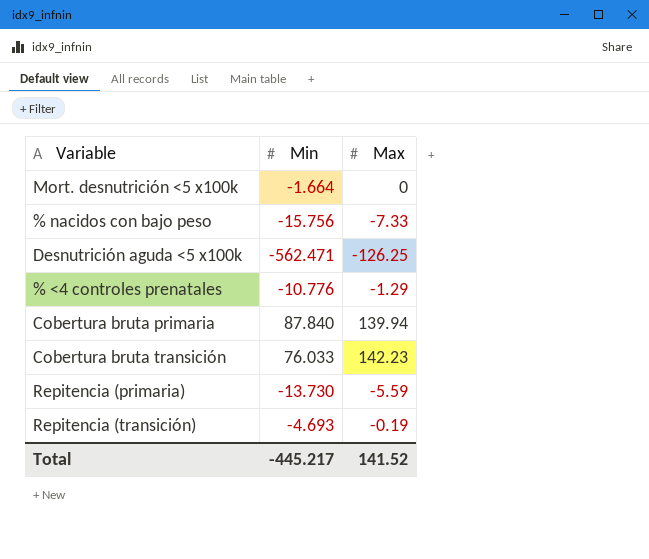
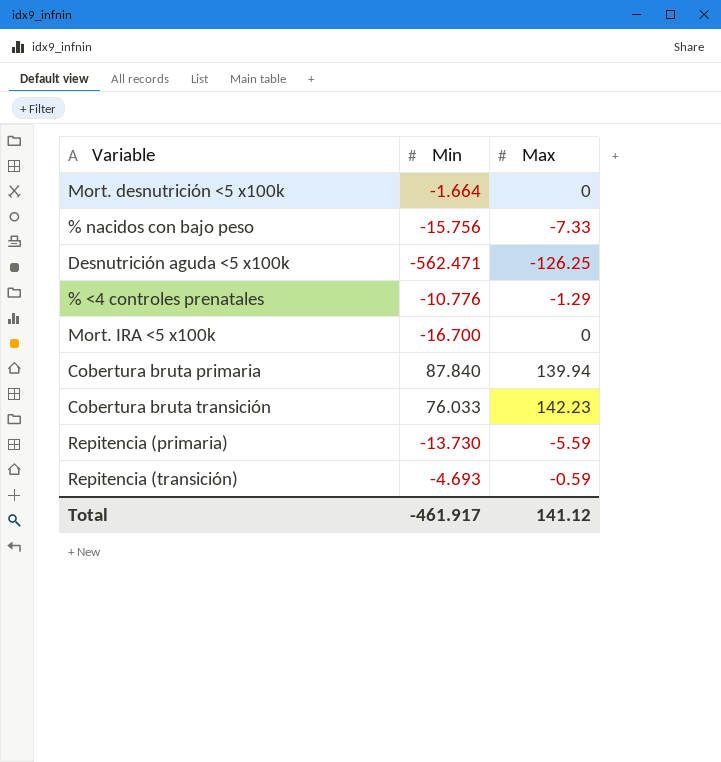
row Mort. IRA <5 x100k: none -> -16.700 | 0
Repitencia (transición) | Max: -0.19 -> -0.59
Total | Min: -445.217 -> -461.917
Total | Max: 141.52 -> 141.12

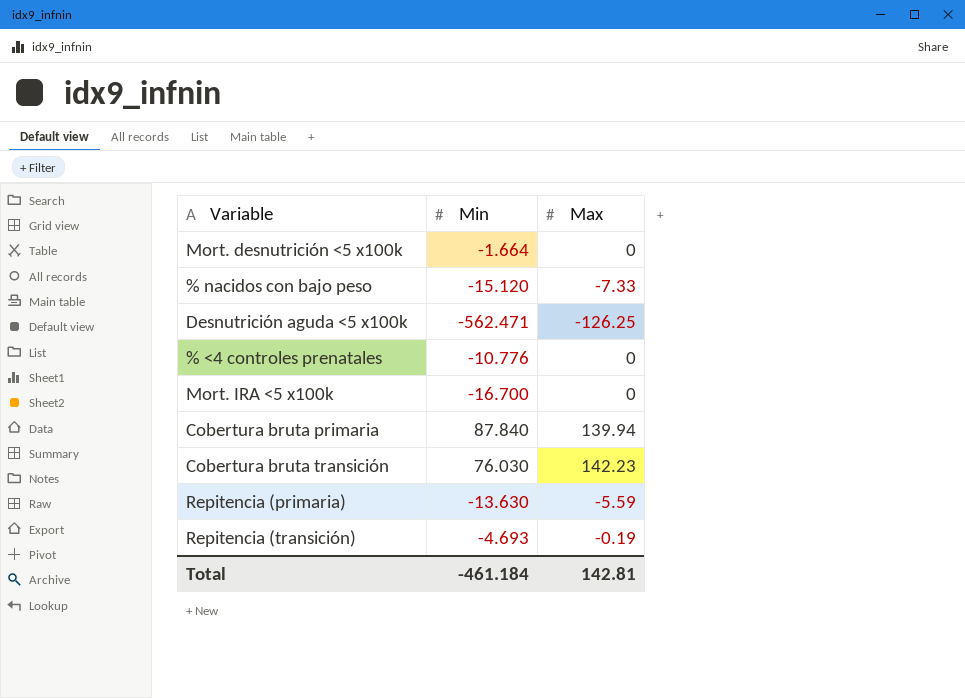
% nacidos con bajo peso | Min: -15.756 -> -15.120
% <4 controles prenatales | Max: -1.29 -> 0
Cobertura bruta transición | Min: 76.033 -> 76.030
Repitencia (primaria) | Min: -13.730 -> -13.630
Repitencia (transición) | Max: -0.59 -> -0.19
Total | Min: -461.917 -> -461.184
Total | Max: 141.12 -> 142.81

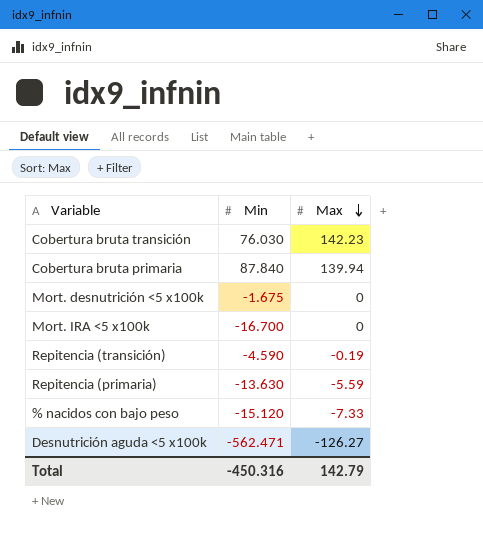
row order: none -> Max descending
row % <4 controles prenatales: -10.776 | 0 -> none
Mort. desnutrición <5 x100k | Min: -1.664 -> -1.675
Repitencia (transición) | Min: -4.693 -> -4.590
Desnutrición aguda <5 x100k | Max: -126.25 -> -126.27
Total | Min: -461.184 -> -450.316
Total | Max: 142.81 -> 142.79

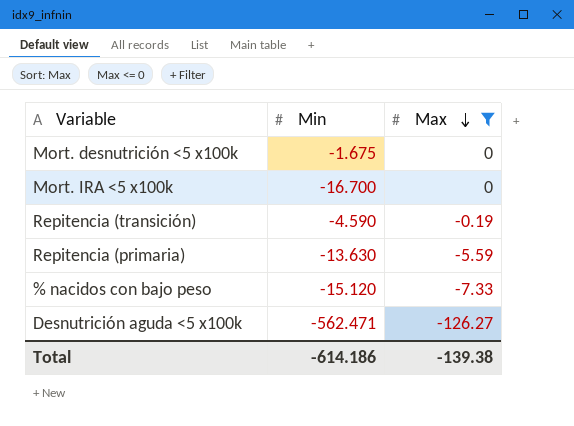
filter: none -> Max <= 0
Total | Min: -450.316 -> -614.186
Total | Max: 142.79 -> -139.38

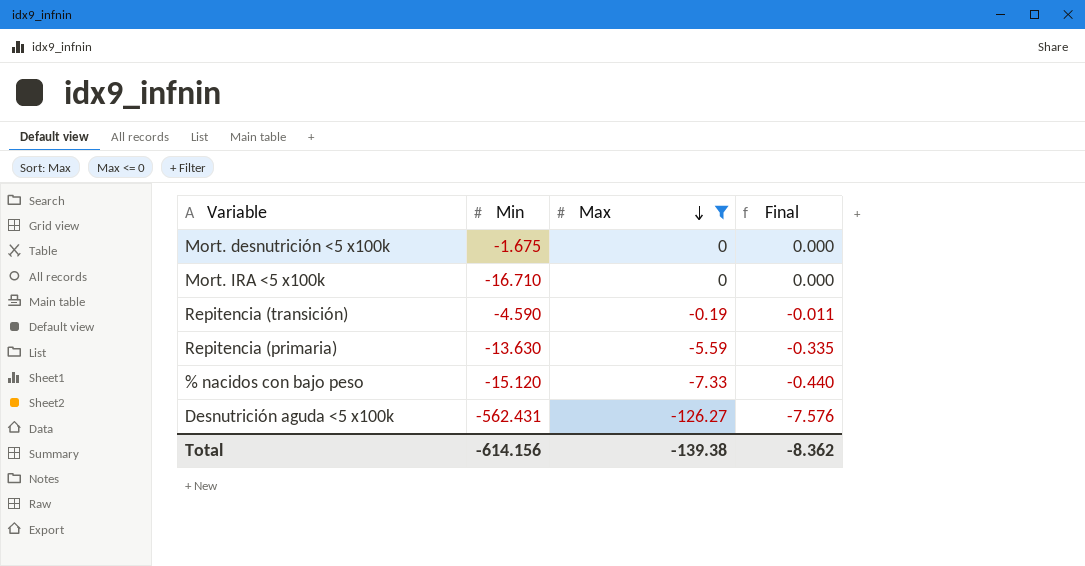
column Final | formula: none -> [Max] * 0.06
Mort. IRA <5 x100k | Min: -16.700 -> -16.710
Desnutrición aguda <5 x100k | Min: -562.471 -> -562.431
Total | Min: -614.186 -> -614.156

